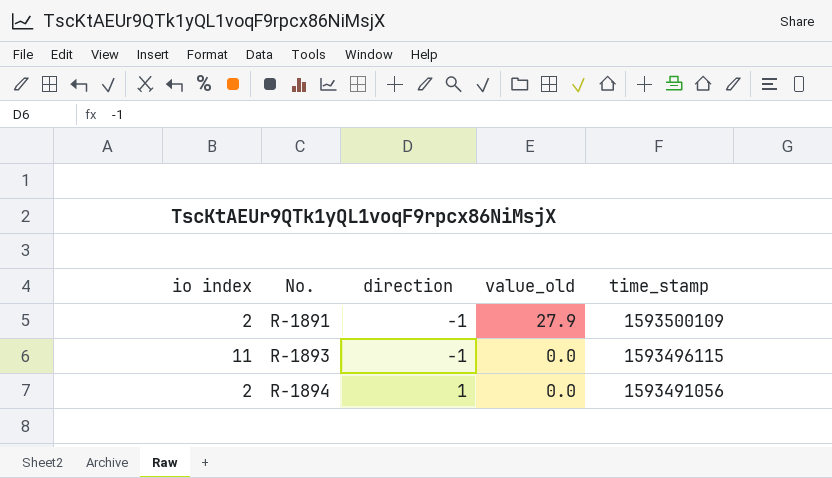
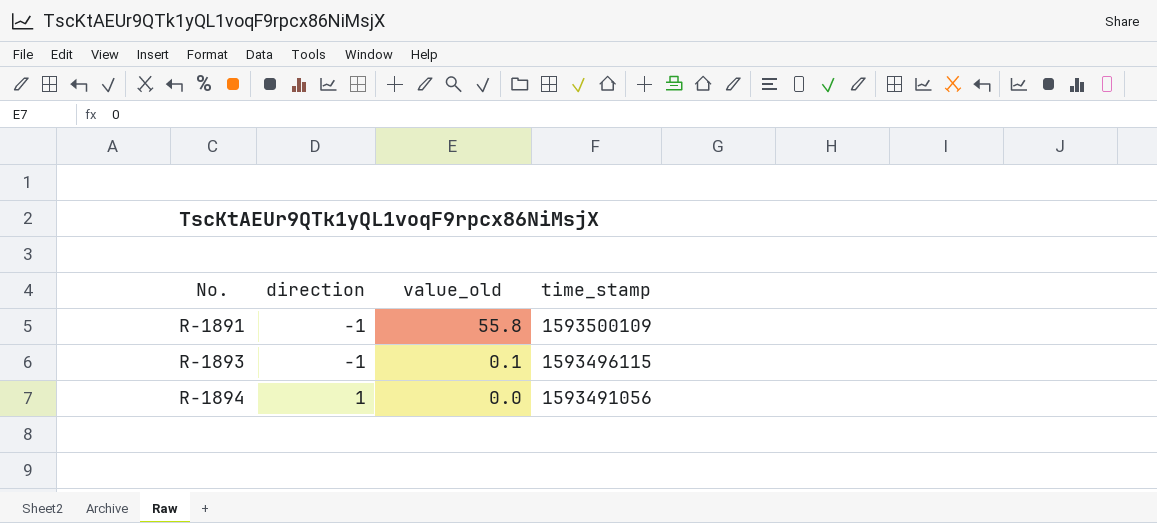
column io index | position: 1 -> none
R-1891 | value_old: 27.9 -> 55.8
R-1893 | value_old: 0.0 -> 0.1

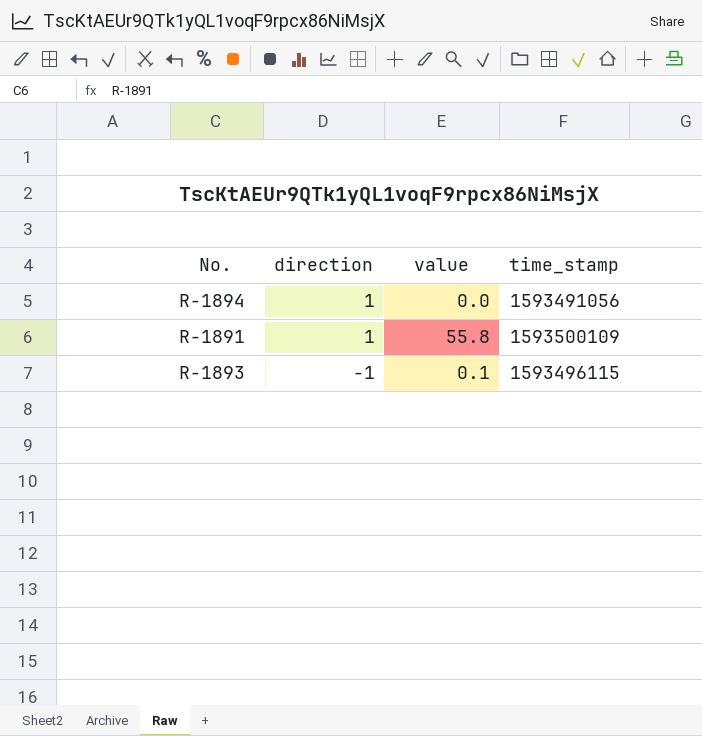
row order: No. ascending -> direction descending
column name: value_old -> value
R-1891 | direction: -1 -> 1

